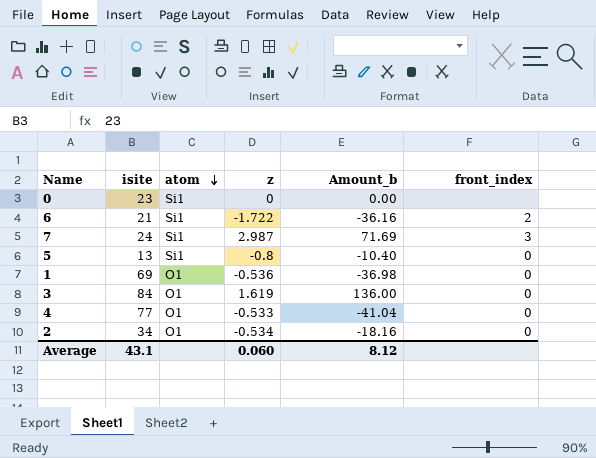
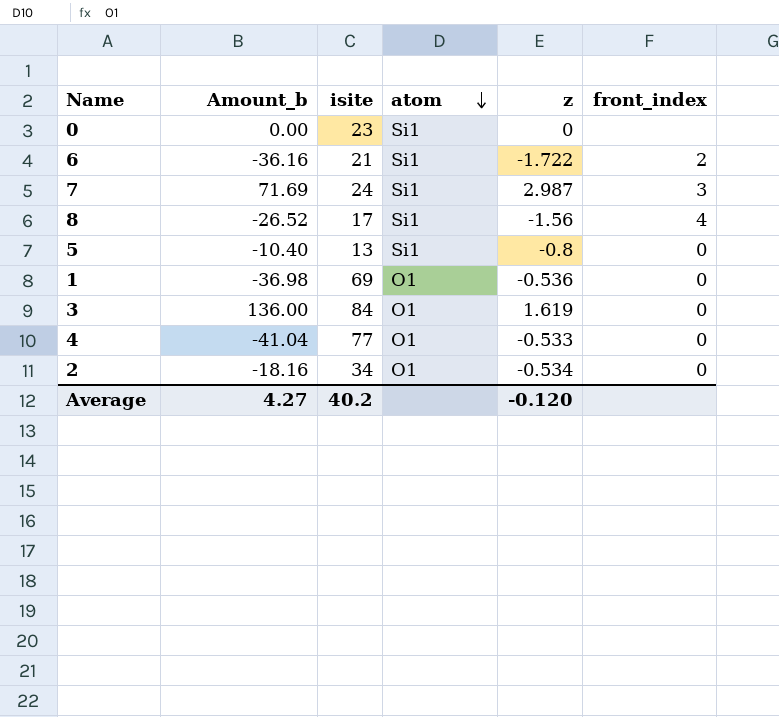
column Amount_b | position: 5 -> 2
row 8: none -> -26.52 | 17 | Si1 | -1.56 | 4
Average | Amount_b: 8.12 -> 4.27
Average | isite: 43.1 -> 40.2
Average | z: 0.060 -> -0.120

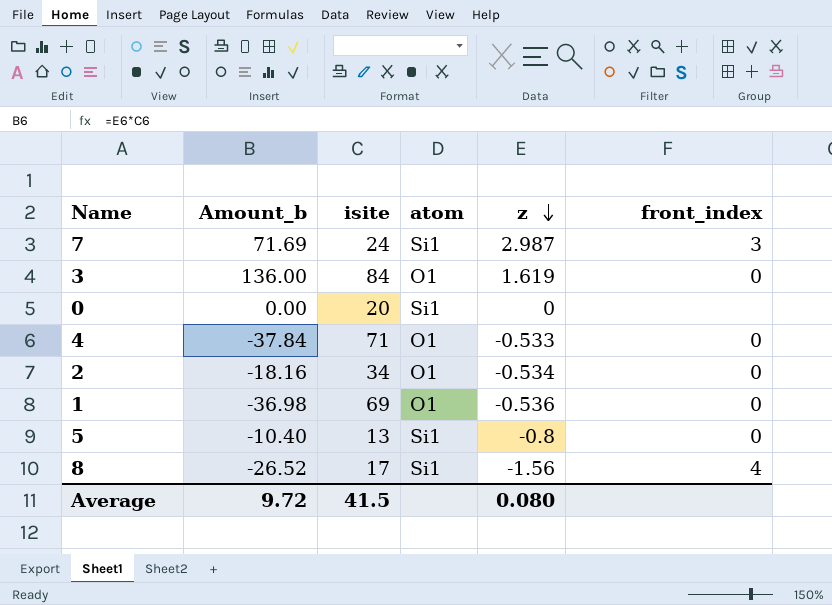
row order: atom descending -> z descending
row 6: -36.16 | 21 | Si1 | -1.722 | 2 -> none
0 | isite: 23 -> 20
4 | Amount_b: -41.04 -> -37.84
4 | isite: 77 -> 71
Average | Amount_b: 4.27 -> 9.72
Average | isite: 40.2 -> 41.5
Average | z: -0.120 -> 0.080

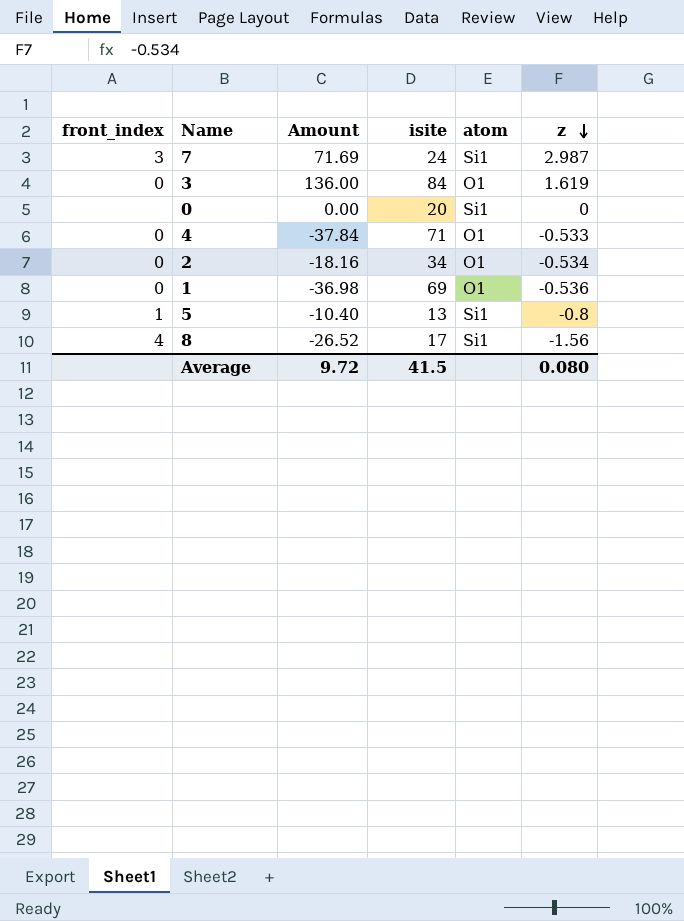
column front_index | position: 6 -> 1
column name: Amount_b -> Amount
5 | front_index: 0 -> 1

